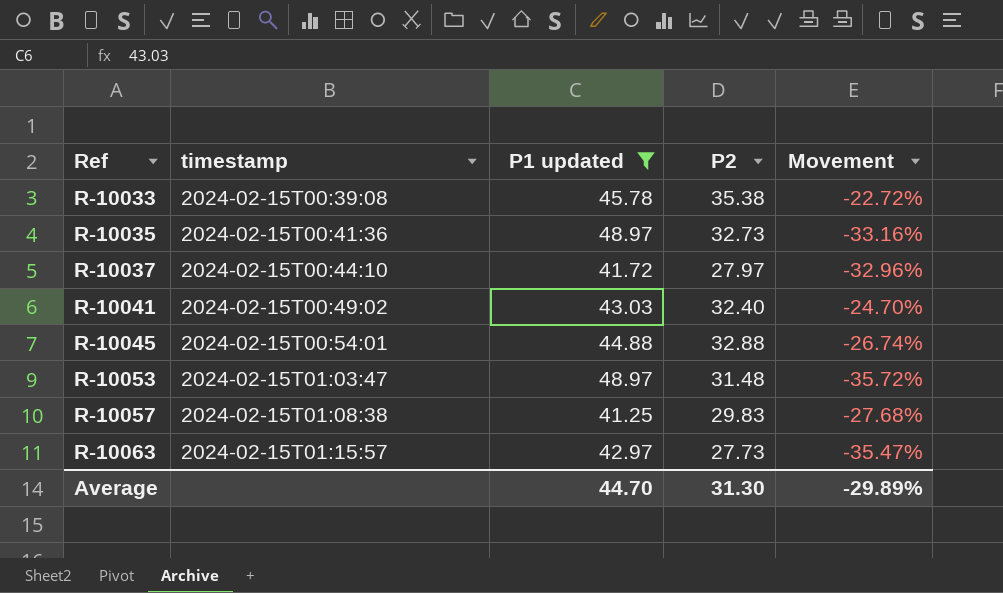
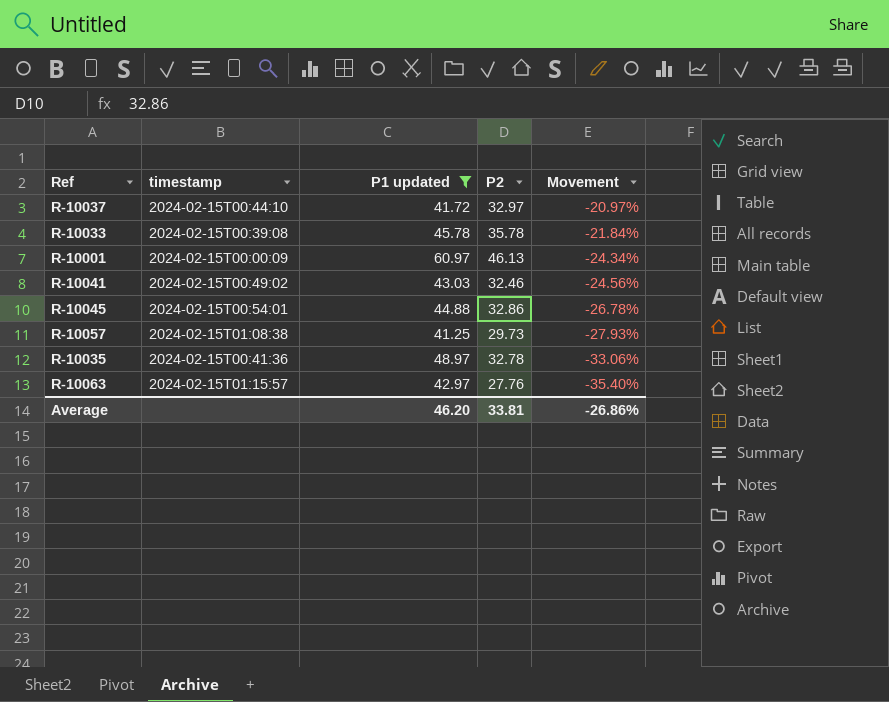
row order: Ref ascending -> Movement descending
row R-10053: 2024-02-15T01:03:47 | 48.97 | 31.48 | -35.72% -> none
R-10037 | P2: 27.97 -> 32.97
R-10037 | Movement: -32.96% -> -20.97%
R-10033 | P2: 35.38 -> 35.78
R-10033 | Movement: -22.72% -> -21.84%
row R-10001: none -> 2024-02-15T00:00:09 | 60.97 | 46.13 | -24.34%
R-10041 | P2: 32.40 -> 32.46
R-10041 | Movement: -24.70% -> -24.56%
R-10045 | P2: 32.88 -> 32.86
R-10045 | Movement: -26.74% -> -26.78%
R-10057 | P2: 29.83 -> 29.73
R-10057 | Movement: -27.68% -> -27.93%
R-10035 | P2: 32.73 -> 32.78
R-10035 | Movement: -33.16% -> -33.06%
R-10063 | P2: 27.73 -> 27.76
R-10063 | Movement: -35.47% -> -35.40%
Average | P1 updated: 44.70 -> 46.20
Average | P2: 31.30 -> 33.81
Average | Movement: -29.89% -> -26.86%

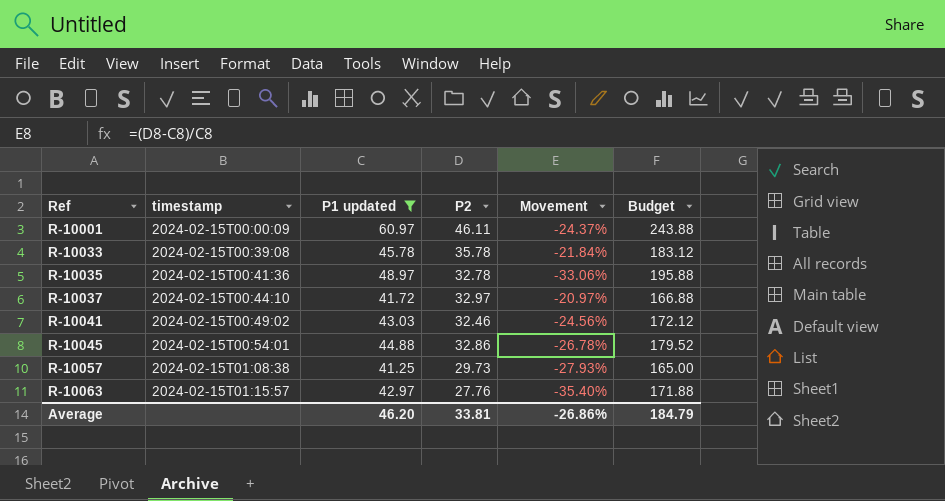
row order: Movement descending -> Ref ascending
column Budget | formula: none -> [P1 updated] * 4
R-10001 | P2: 46.13 -> 46.11
R-10001 | Movement: -24.34% -> -24.37%

